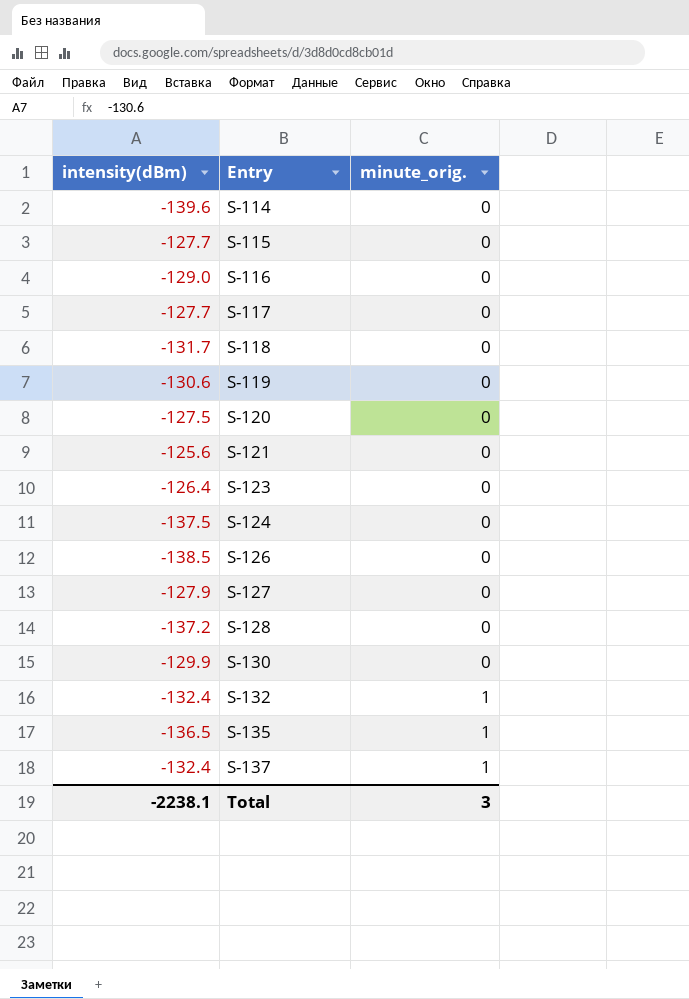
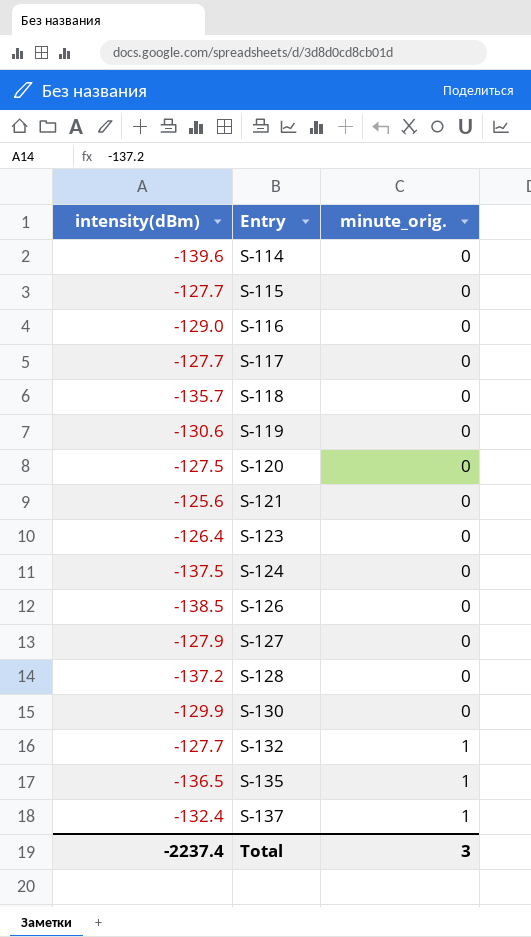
S-118 | intensity(dBm): -131.7 -> -135.7
S-132 | intensity(dBm): -132.4 -> -127.7
Total | intensity(dBm): -2238.1 -> -2237.4

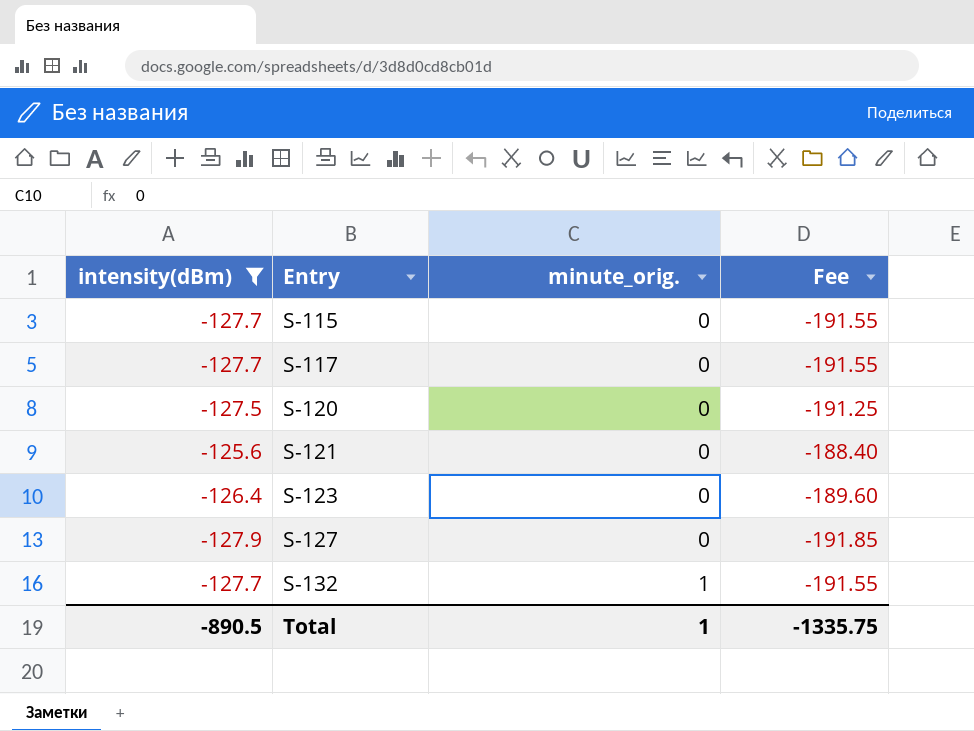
filter: none -> intensity(dBm) >= -127.9
column Fee | formula: none -> [intensity(dBm)] * 1.5
Total | intensity(dBm): -2237.4 -> -890.5
Total | minute_orig.: 3 -> 1

